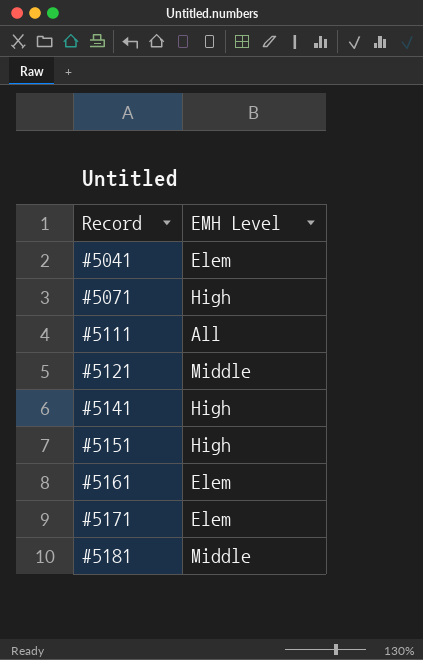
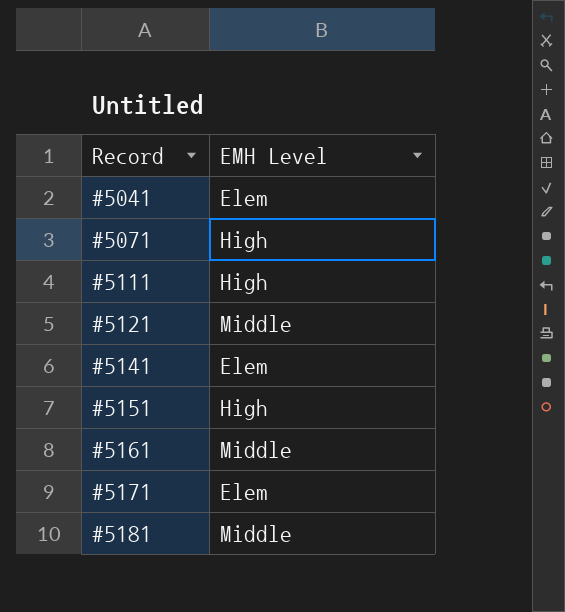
#5111 | EMH Level: All -> High
#5141 | EMH Level: High -> Elem
#5161 | EMH Level: Elem -> Middle

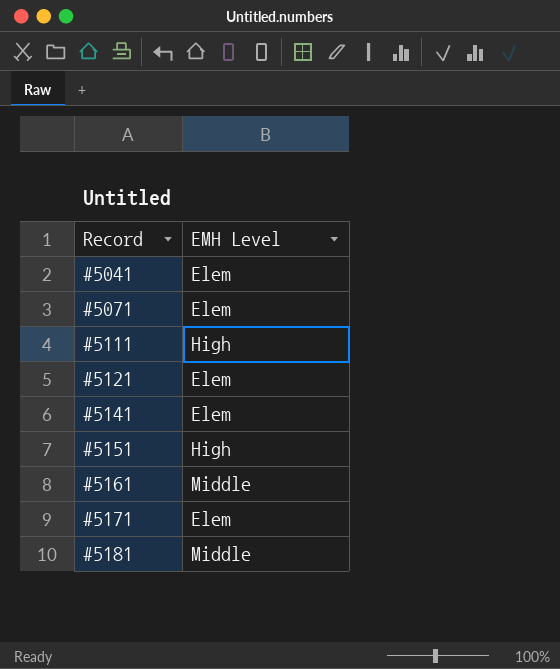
#5071 | EMH Level: High -> Elem
#5121 | EMH Level: Middle -> Elem

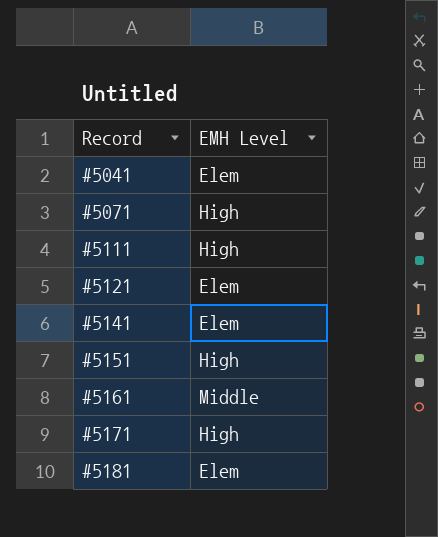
#5071 | EMH Level: Elem -> High
#5171 | EMH Level: Elem -> High
#5181 | EMH Level: Middle -> Elem

